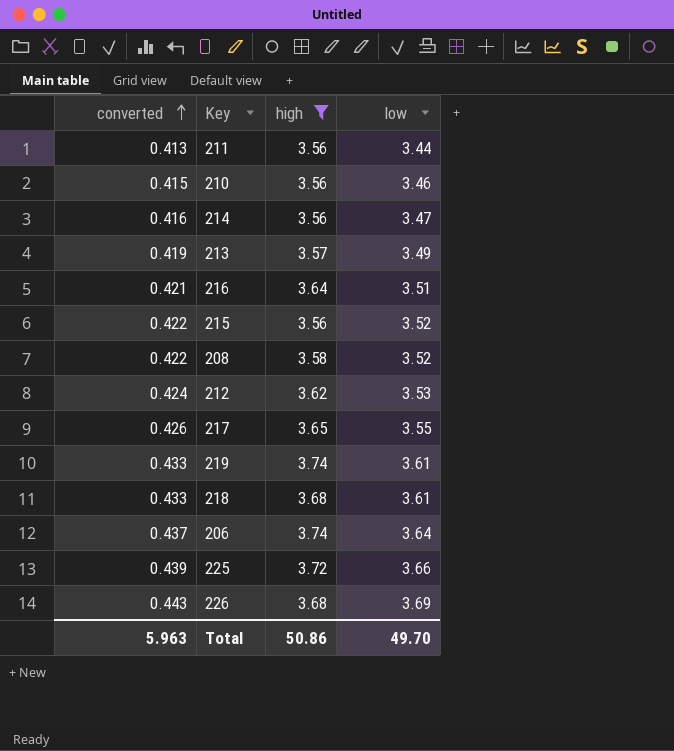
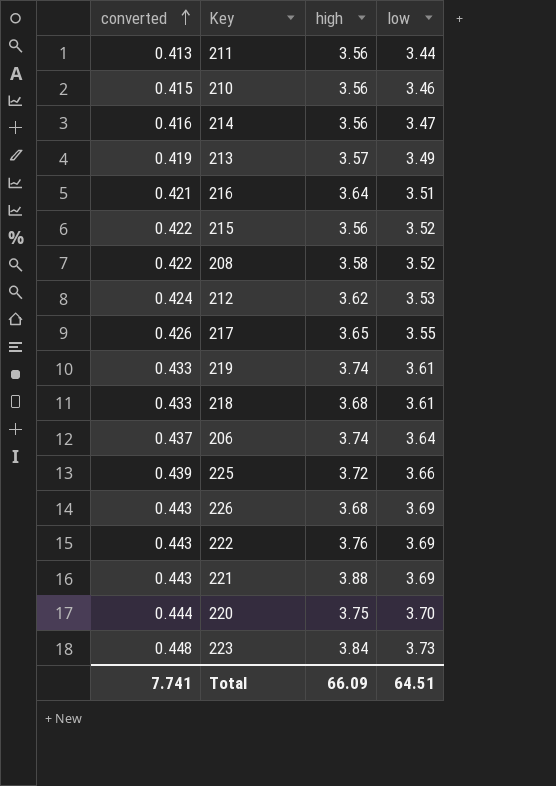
filter: high <= 3.74 -> none
Total | converted: 5.963 -> 7.741
Total | high: 50.86 -> 66.09
Total | low: 49.70 -> 64.51

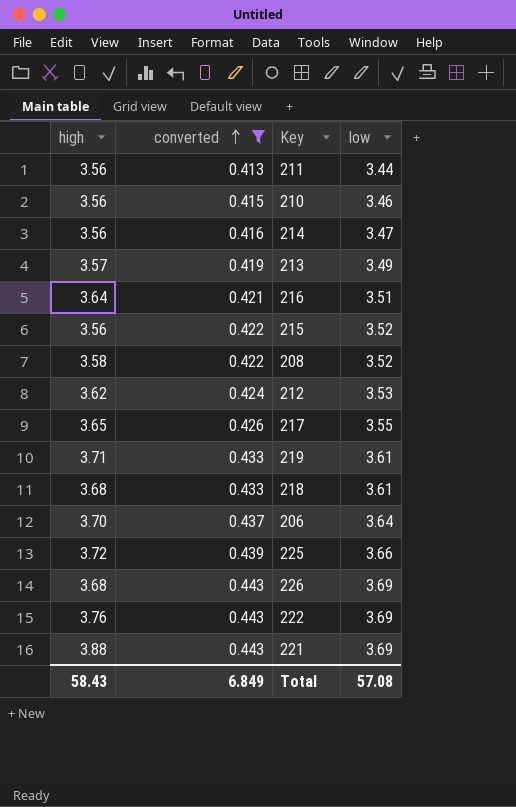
filter: none -> converted <= 0.443
column high | position: 3 -> 1
219 | high: 3.74 -> 3.71
206 | high: 3.74 -> 3.70
Total | high: 66.09 -> 58.43
Total | converted: 7.741 -> 6.849
Total | low: 64.51 -> 57.08

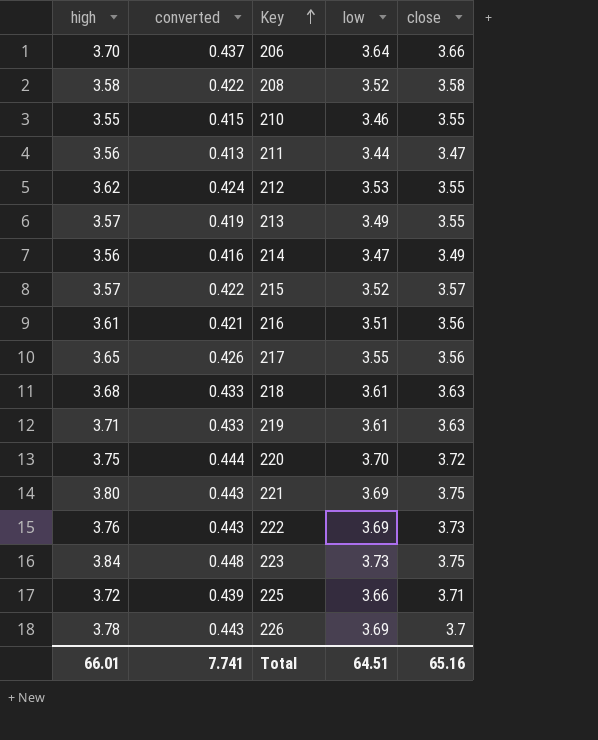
filter: converted <= 0.443 -> none
row order: converted ascending -> Key ascending
column close | position: none -> 5
210 | high: 3.56 -> 3.55
215 | high: 3.56 -> 3.57
216 | high: 3.64 -> 3.61
221 | high: 3.88 -> 3.80
226 | high: 3.68 -> 3.78
Total | high: 58.43 -> 66.01
Total | converted: 6.849 -> 7.741
Total | low: 57.08 -> 64.51

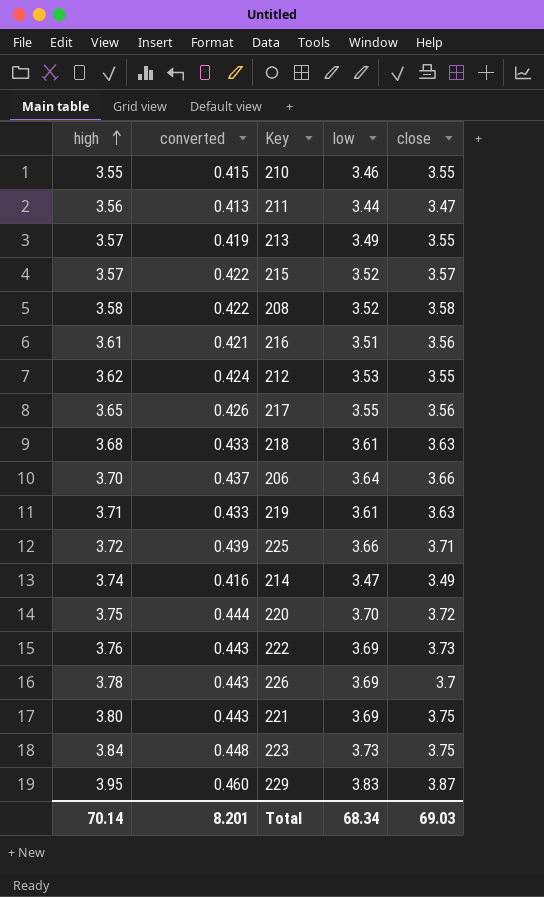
row order: Key ascending -> high ascending
214 | high: 3.56 -> 3.74
row 229: none -> 3.95 | 0.460 | 3.83 | 3.87
Total | high: 66.01 -> 70.14
Total | converted: 7.741 -> 8.201
Total | low: 64.51 -> 68.34
Total | close: 65.16 -> 69.03

